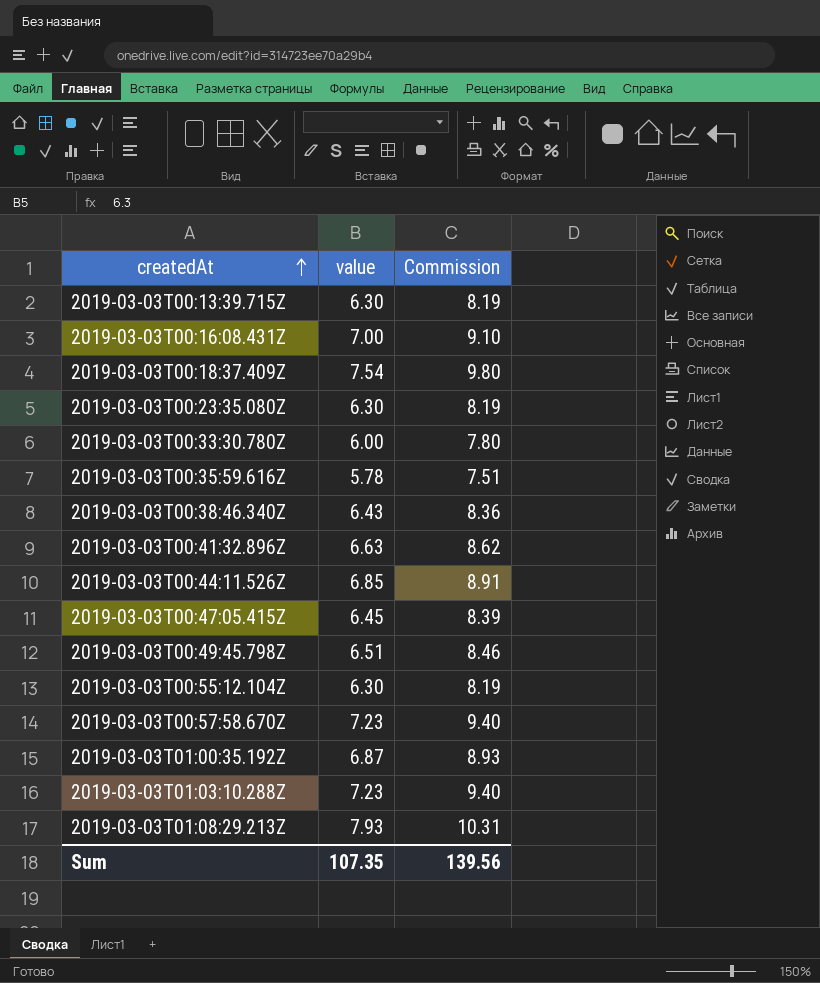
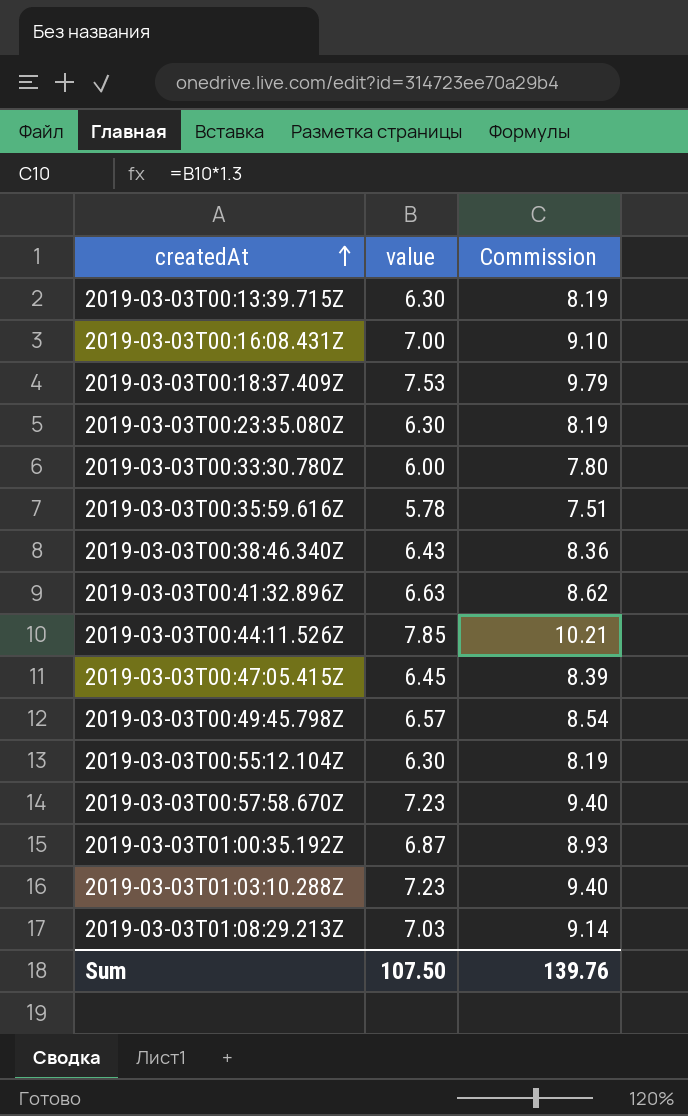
2019-03-03T00:18:37.409Z | value: 7.54 -> 7.53
2019-03-03T00:18:37.409Z | Commission: 9.80 -> 9.79
2019-03-03T00:44:11.526Z | value: 6.85 -> 7.85
2019-03-03T00:44:11.526Z | Commission: 8.91 -> 10.21
2019-03-03T00:49:45.798Z | value: 6.51 -> 6.57
2019-03-03T00:49:45.798Z | Commission: 8.46 -> 8.54
2019-03-03T01:08:29.213Z | value: 7.93 -> 7.03
2019-03-03T01:08:29.213Z | Commission: 10.31 -> 9.14
Sum | value: 107.35 -> 107.50
Sum | Commission: 139.56 -> 139.76

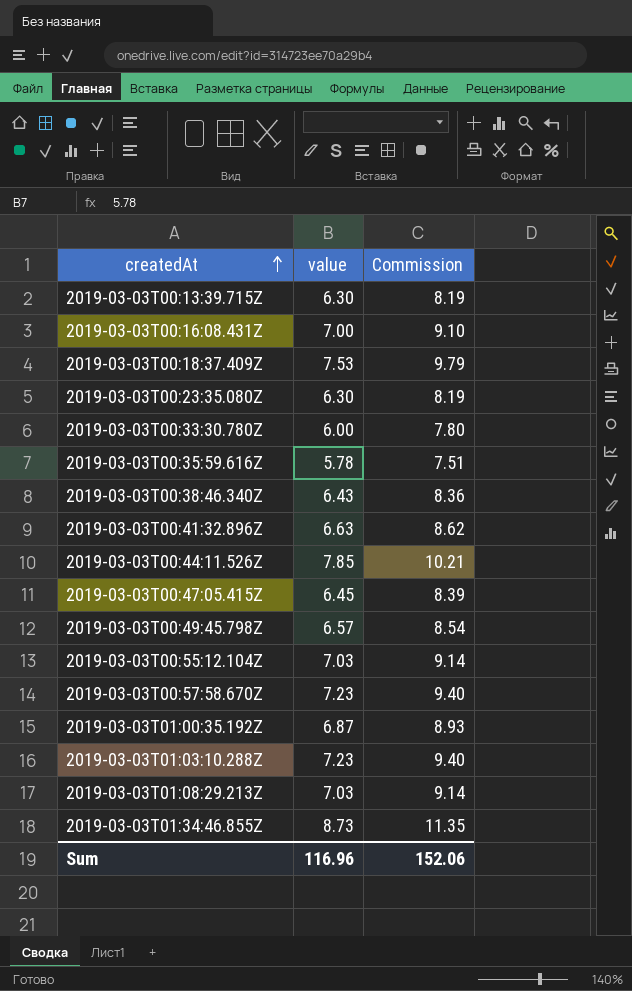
2019-03-03T00:55:12.104Z | value: 6.30 -> 7.03
2019-03-03T00:55:12.104Z | Commission: 8.19 -> 9.14
row 2019-03-03T01:34:46.855Z: none -> 8.73 | 11.35
Sum | value: 107.50 -> 116.96
Sum | Commission: 139.76 -> 152.06

